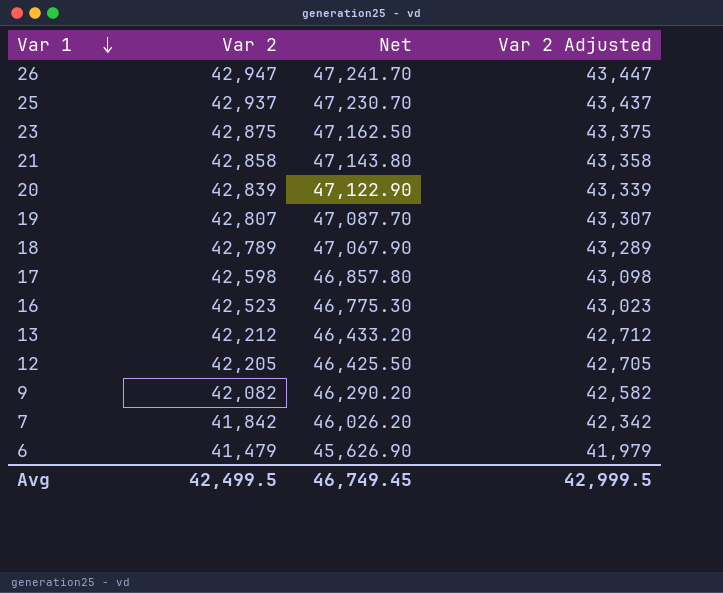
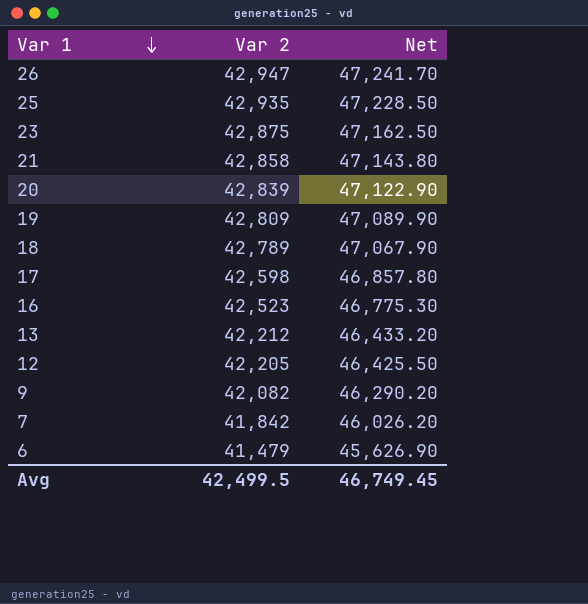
column Var 2 Adjusted | formula: [Var 2] + 500 -> none
25 | Var 2: 42,937 -> 42,935
25 | Net: 47,230.70 -> 47,228.50
19 | Var 2: 42,807 -> 42,809
19 | Net: 47,087.70 -> 47,089.90

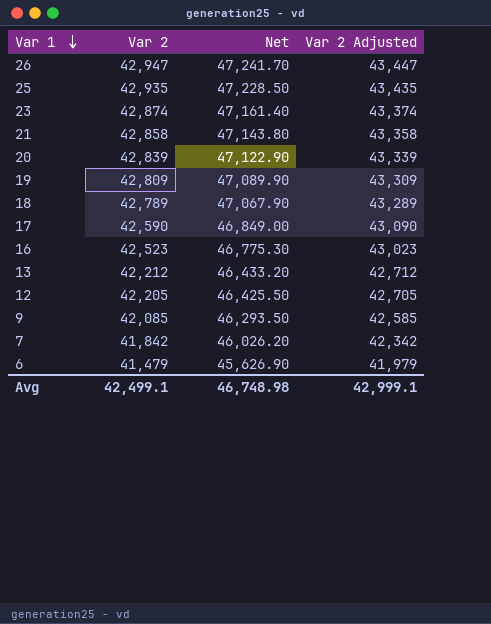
column Var 2 Adjusted | formula: none -> [Var 2] + 500
23 | Var 2: 42,875 -> 42,874
23 | Net: 47,162.50 -> 47,161.40
17 | Var 2: 42,598 -> 42,590
17 | Net: 46,857.80 -> 46,849.00
9 | Var 2: 42,082 -> 42,085
9 | Net: 46,290.20 -> 46,293.50
Avg | Var 2: 42,499.5 -> 42,499.1
Avg | Net: 46,749.45 -> 46,748.98

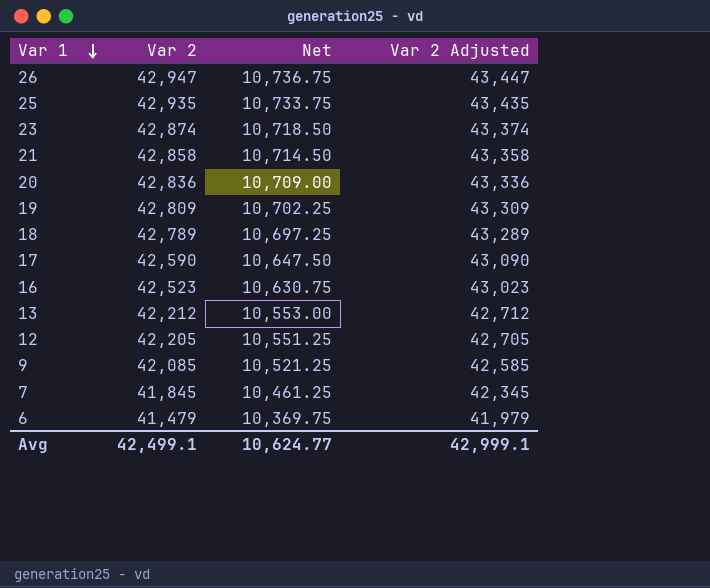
column Net | formula: [Var 2] * 1.1 -> [Var 2] * 0.25
20 | Var 2: 42,839 -> 42,836
20 | Var 2 Adjusted: 43,339 -> 43,336
7 | Var 2: 41,842 -> 41,845
7 | Var 2 Adjusted: 42,342 -> 42,345
Avg | Net: 46,748.98 -> 10,624.77

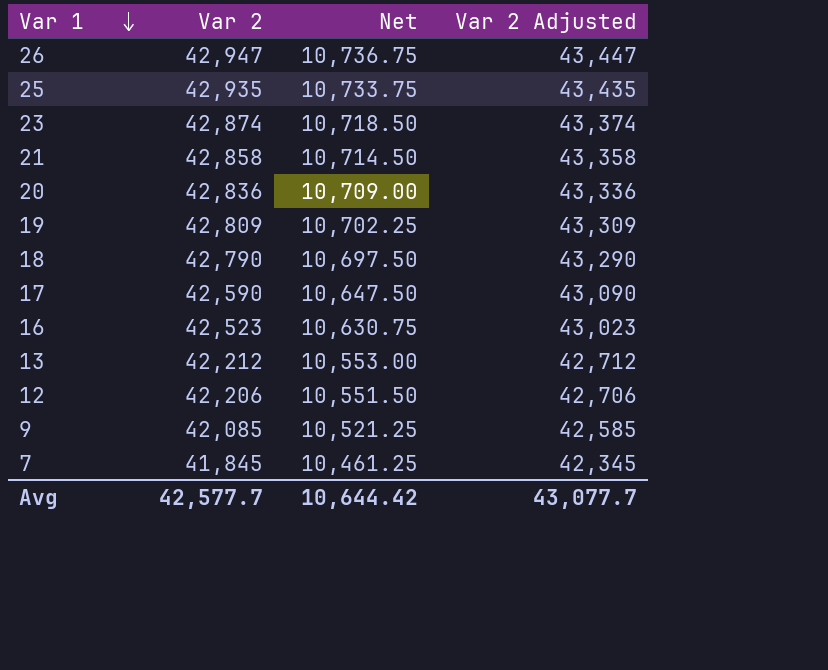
row 6: 41,479 | 10,369.75 | 41,979 -> none
18 | Var 2: 42,789 -> 42,790
18 | Net: 10,697.25 -> 10,697.50
18 | Var 2 Adjusted: 43,289 -> 43,290
12 | Var 2: 42,205 -> 42,206
12 | Net: 10,551.25 -> 10,551.50
12 | Var 2 Adjusted: 42,705 -> 42,706
Avg | Var 2: 42,499.1 -> 42,577.7
Avg | Net: 10,624.77 -> 10,644.42
Avg | Var 2 Adjusted: 42,999.1 -> 43,077.7

